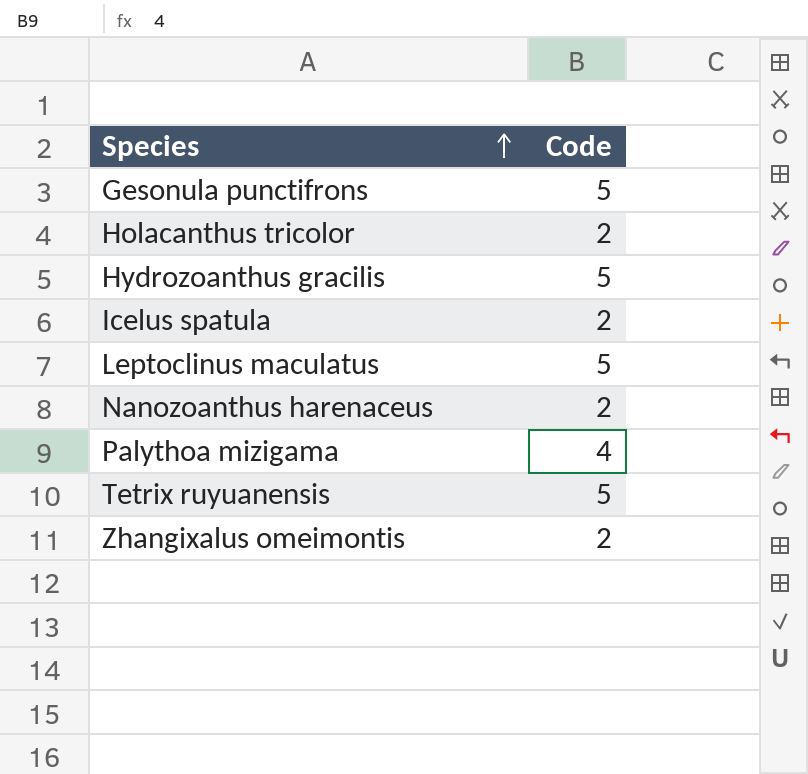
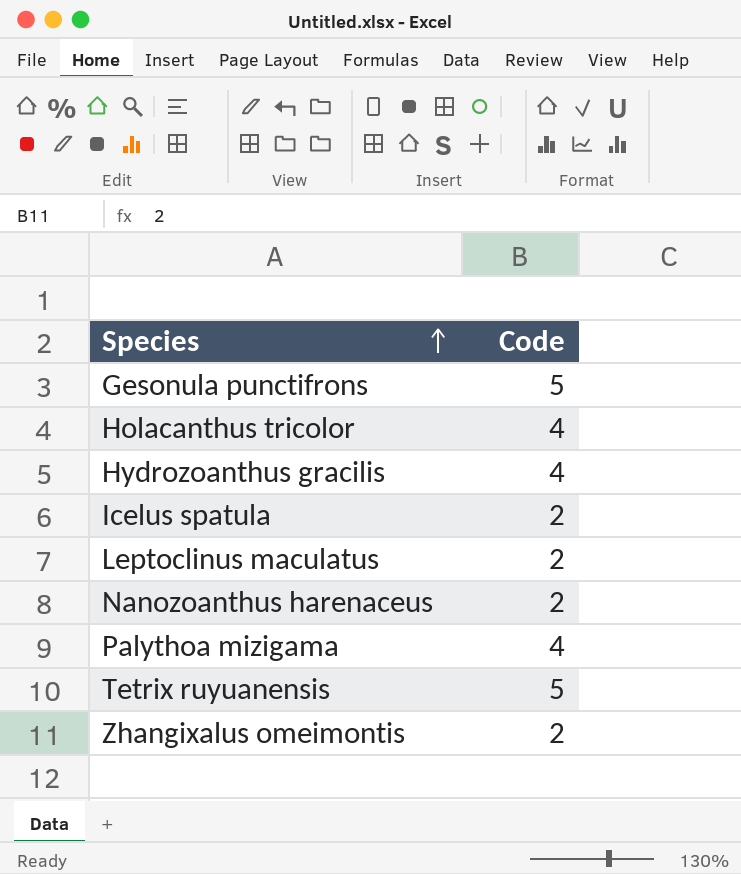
Holacanthus tricolor | Code: 2 -> 4
Hydrozoanthus gracilis | Code: 5 -> 4
Leptoclinus maculatus | Code: 5 -> 2

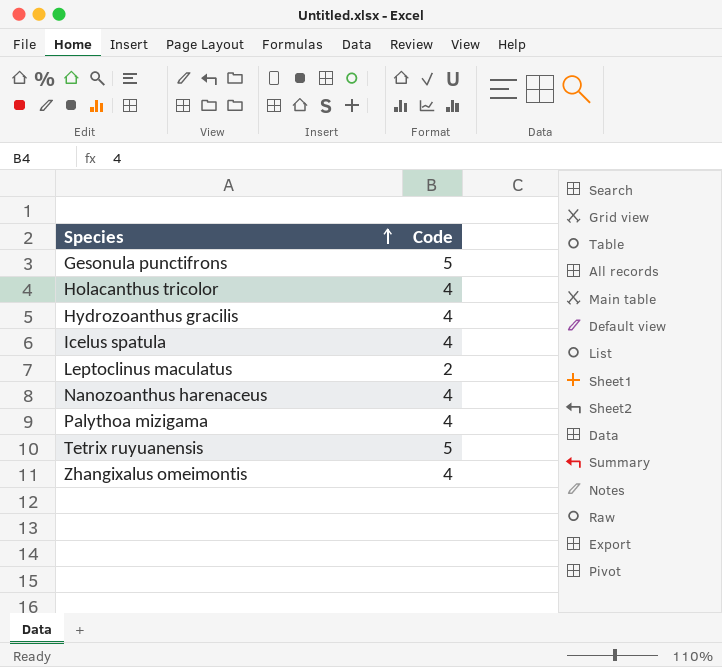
Icelus spatula | Code: 2 -> 4
Nanozoanthus harenaceus | Code: 2 -> 4
Zhangixalus omeimontis | Code: 2 -> 4

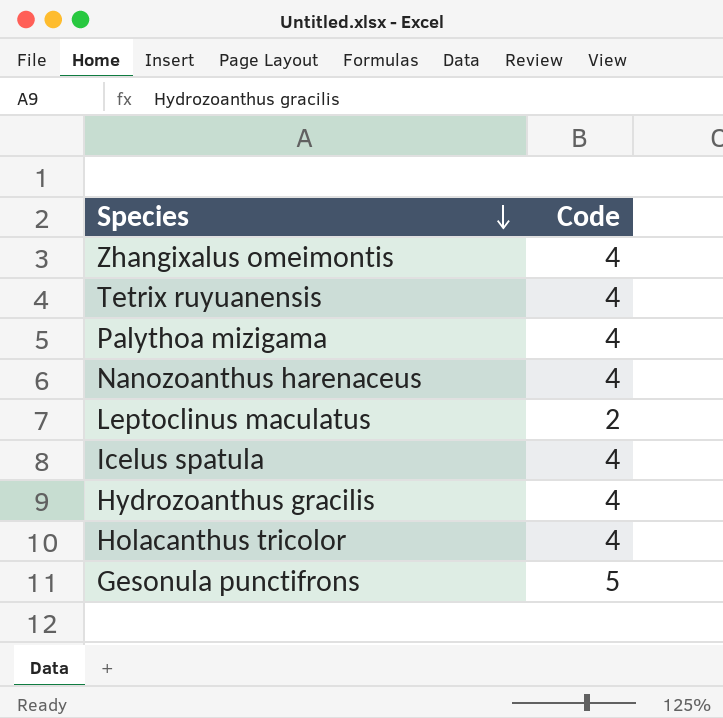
row order: Species ascending -> Species descending
Tetrix ruyuanensis | Code: 5 -> 4

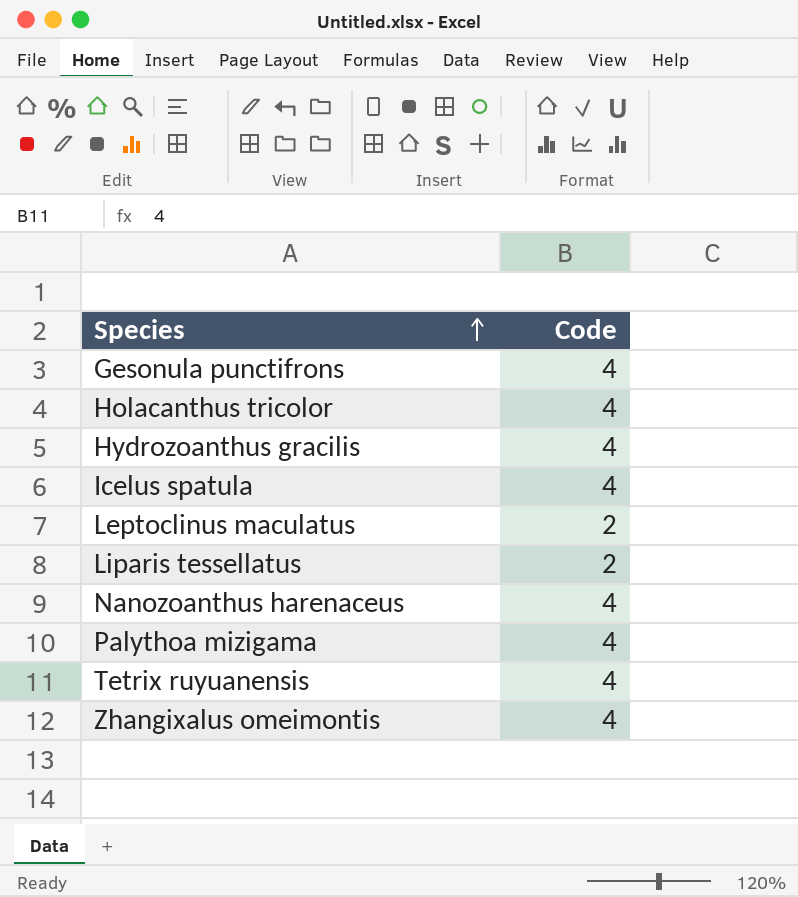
row order: Species descending -> Species ascending
Gesonula punctifrons | Code: 5 -> 4
row Liparis tessellatus: none -> 2

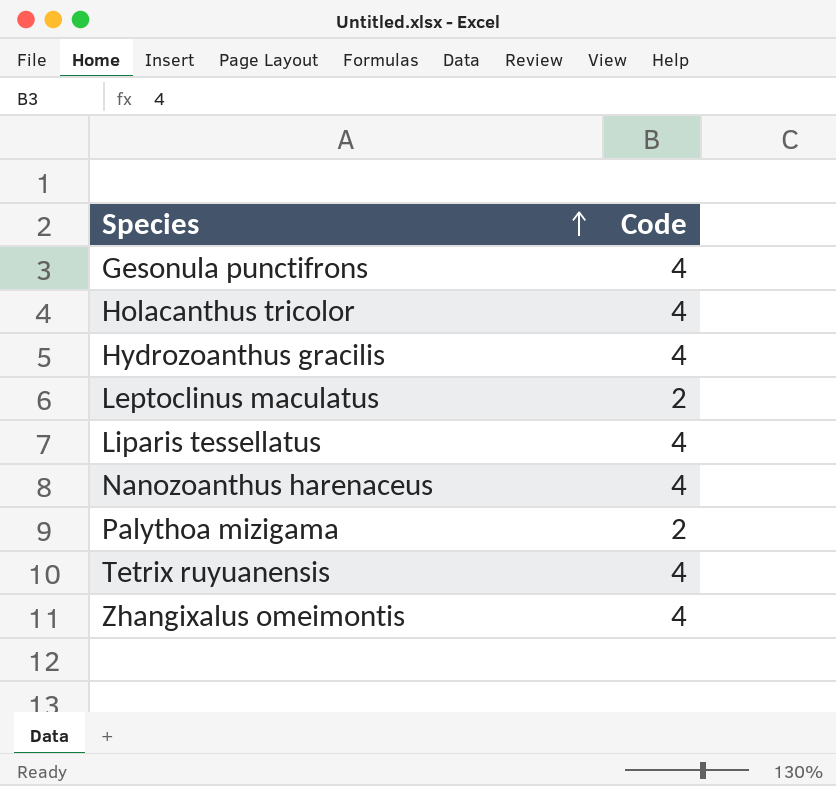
row Icelus spatula: 4 -> none
Liparis tessellatus | Code: 2 -> 4
Palythoa mizigama | Code: 4 -> 2

